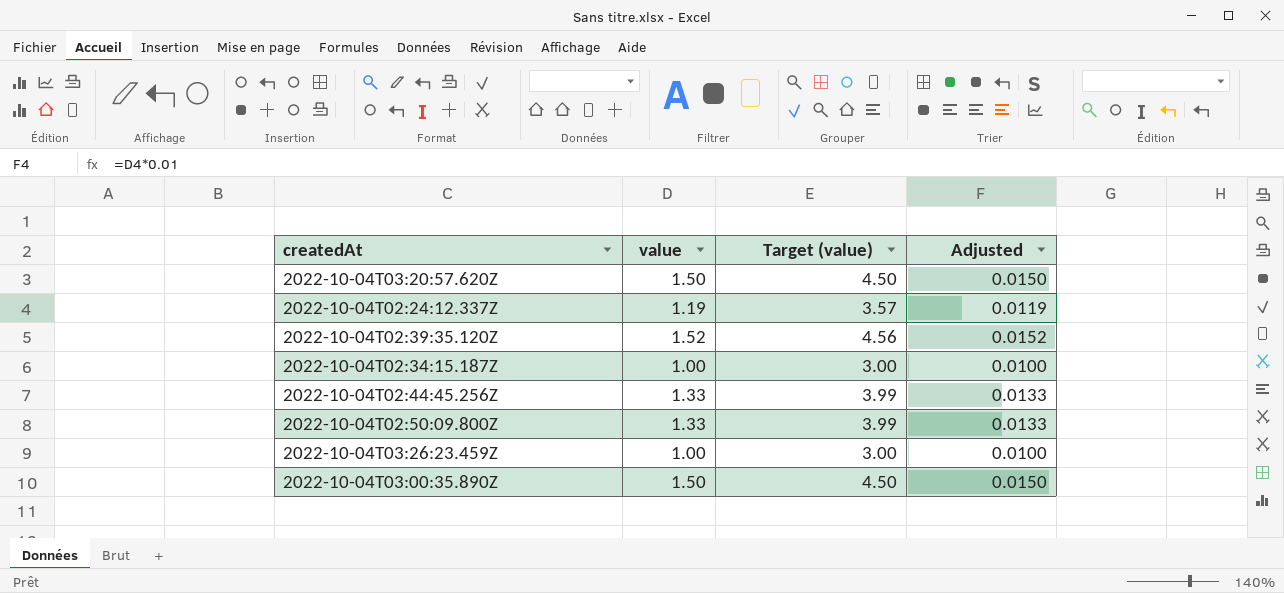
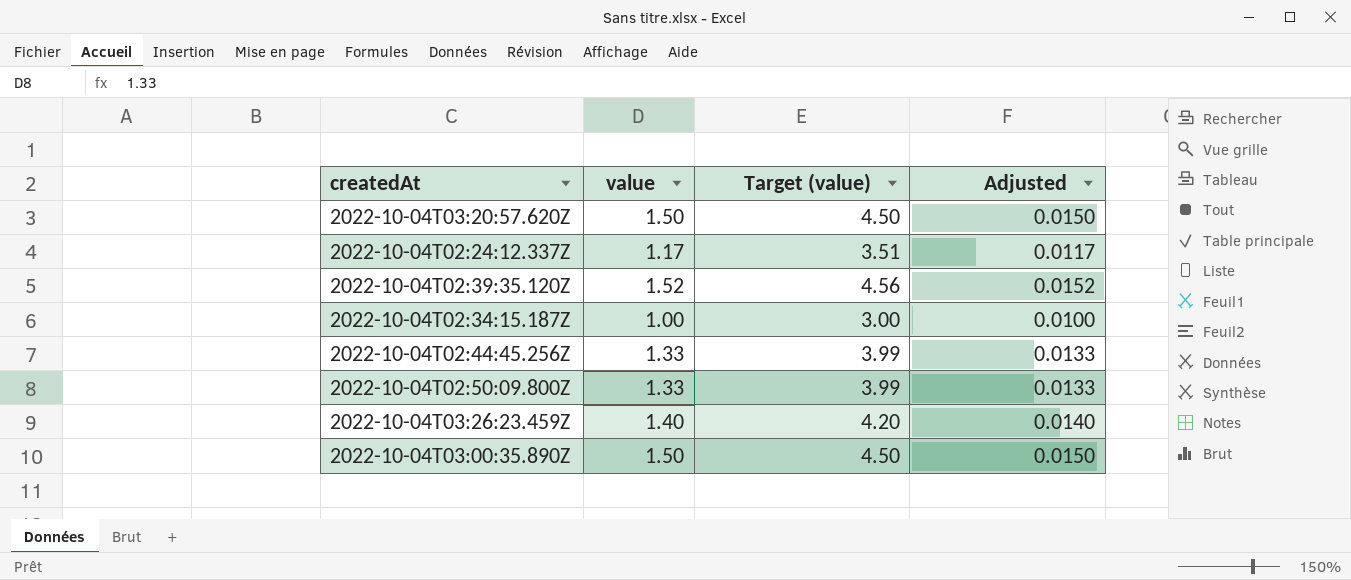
2022-10-04T02:24:12.337Z | value: 1.19 -> 1.17
2022-10-04T02:24:12.337Z | Target (value): 3.57 -> 3.51
2022-10-04T02:24:12.337Z | Adjusted: 0.0119 -> 0.0117
2022-10-04T03:26:23.459Z | value: 1.00 -> 1.40
2022-10-04T03:26:23.459Z | Target (value): 3.00 -> 4.20
2022-10-04T03:26:23.459Z | Adjusted: 0.0100 -> 0.0140

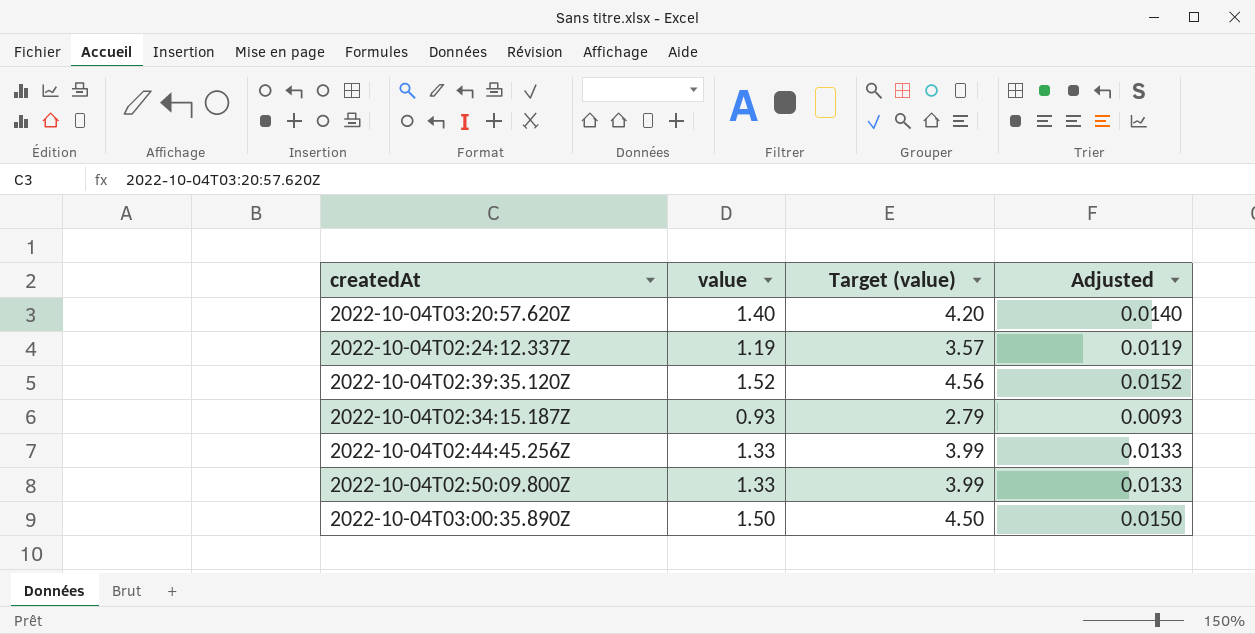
row 2022-10-04T03:26:23.459Z: 1.40 | 4.20 | 0.0140 -> none
2022-10-04T03:20:57.620Z | value: 1.50 -> 1.40
2022-10-04T03:20:57.620Z | Target (value): 4.50 -> 4.20
2022-10-04T03:20:57.620Z | Adjusted: 0.0150 -> 0.0140
2022-10-04T02:24:12.337Z | value: 1.17 -> 1.19
2022-10-04T02:24:12.337Z | Target (value): 3.51 -> 3.57
2022-10-04T02:24:12.337Z | Adjusted: 0.0117 -> 0.0119
2022-10-04T02:34:15.187Z | value: 1.00 -> 0.93
2022-10-04T02:34:15.187Z | Target (value): 3.00 -> 2.79
2022-10-04T02:34:15.187Z | Adjusted: 0.0100 -> 0.0093

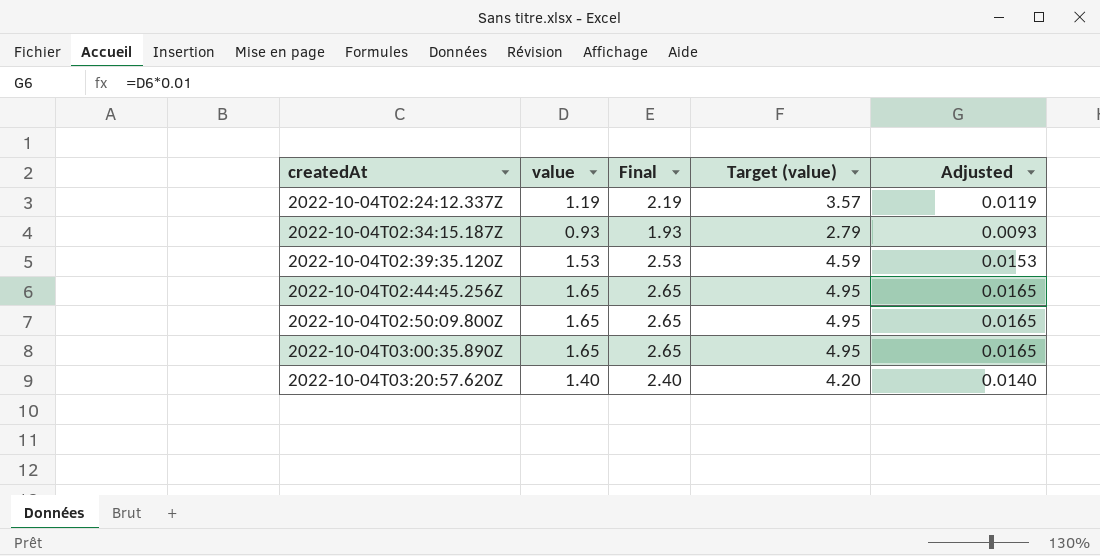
row order: none -> createdAt ascending
column Final | formula: none -> [value] + 1
2022-10-04T02:39:35.120Z | value: 1.52 -> 1.53
2022-10-04T02:39:35.120Z | Target (value): 4.56 -> 4.59
2022-10-04T02:39:35.120Z | Adjusted: 0.0152 -> 0.0153
2022-10-04T02:44:45.256Z | value: 1.33 -> 1.65
2022-10-04T02:44:45.256Z | Target (value): 3.99 -> 4.95
2022-10-04T02:44:45.256Z | Adjusted: 0.0133 -> 0.0165
2022-10-04T02:50:09.800Z | value: 1.33 -> 1.65
2022-10-04T02:50:09.800Z | Target (value): 3.99 -> 4.95
2022-10-04T02:50:09.800Z | Adjusted: 0.0133 -> 0.0165
2022-10-04T03:00:35.890Z | value: 1.50 -> 1.65
2022-10-04T03:00:35.890Z | Target (value): 4.50 -> 4.95
2022-10-04T03:00:35.890Z | Adjusted: 0.0150 -> 0.0165

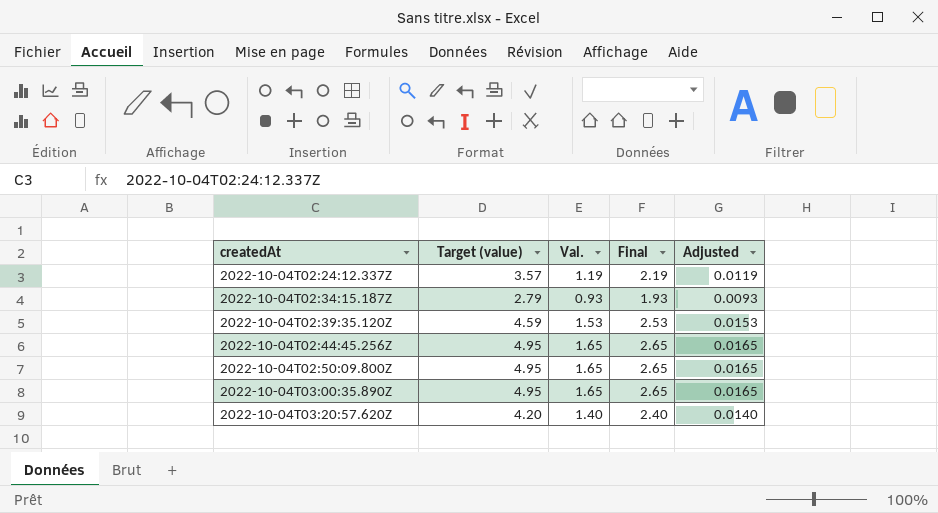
column Target (value) | position: 4 -> 2
column name: value -> Val.

